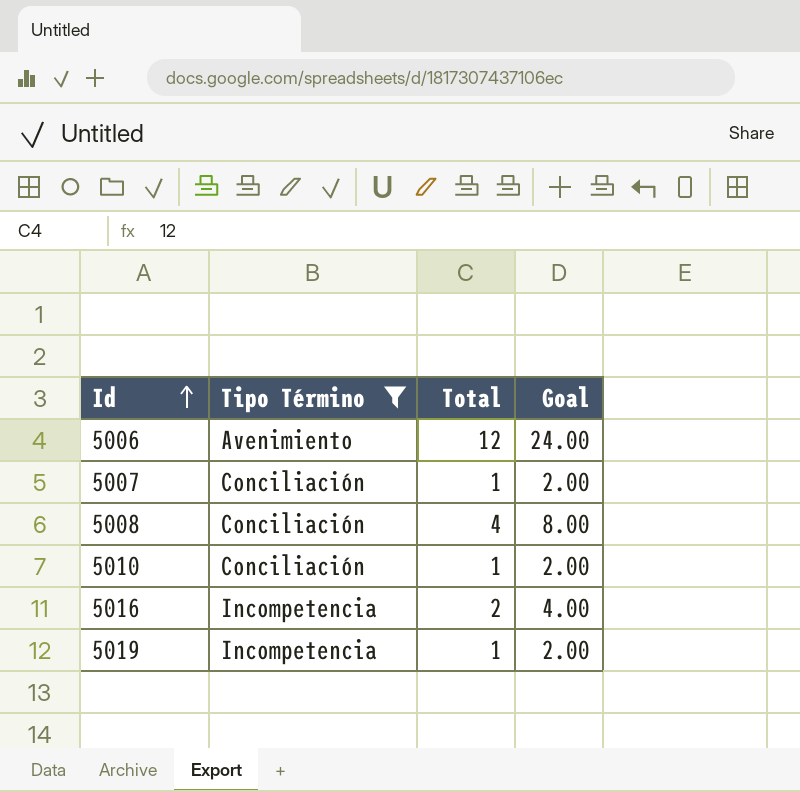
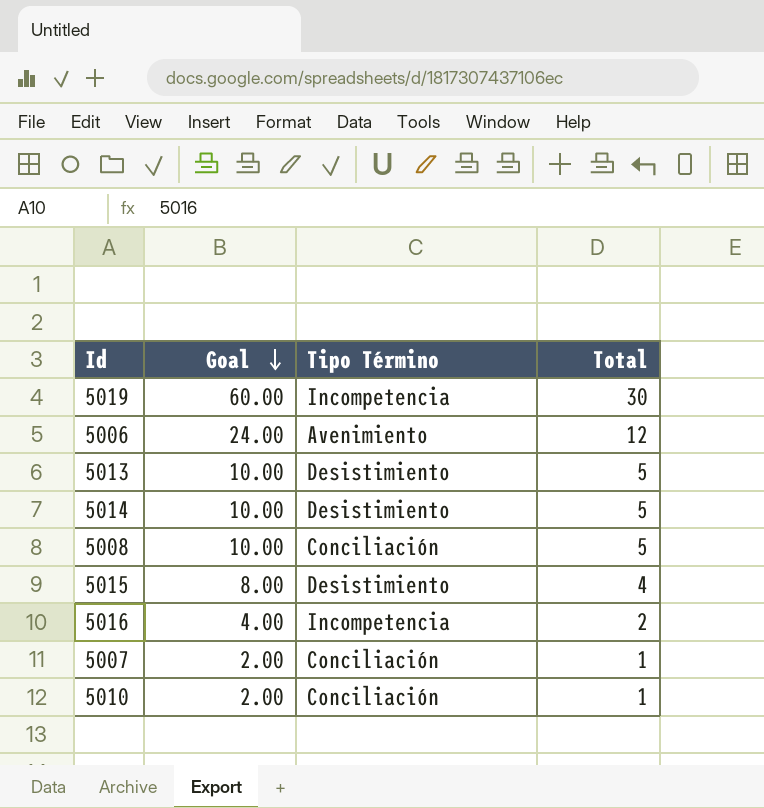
filter: Tipo Término != Desistimiento -> none
row order: Id ascending -> Goal descending
column Goal | position: 4 -> 2
5019 | Goal: 2.00 -> 60.00
5019 | Total: 1 -> 30
5008 | Goal: 8.00 -> 10.00
5008 | Total: 4 -> 5

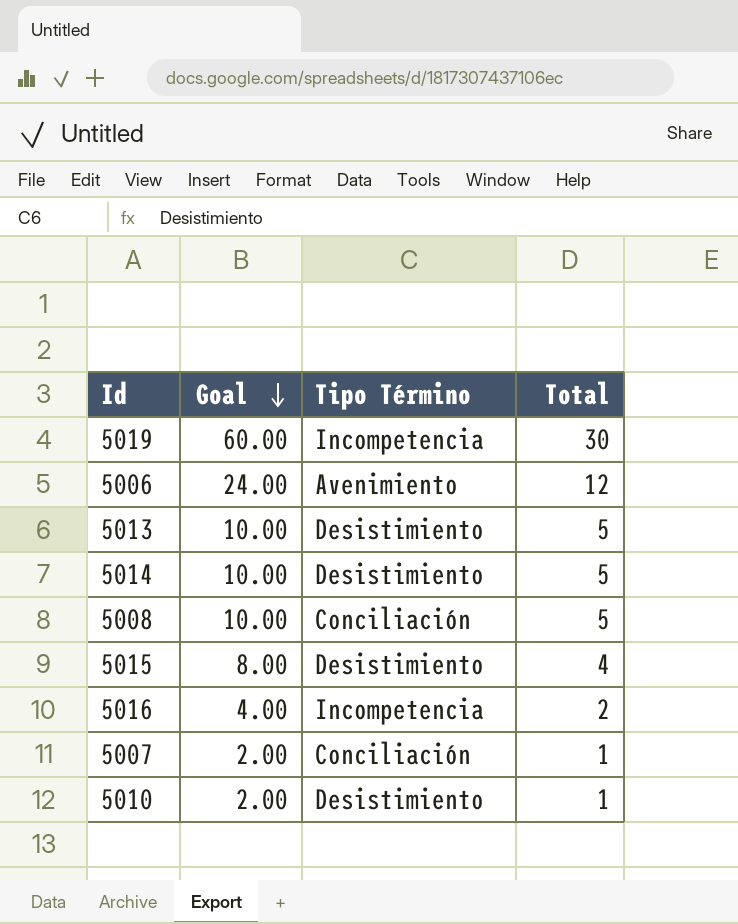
5010 | Tipo Término: Conciliación -> Desistimiento

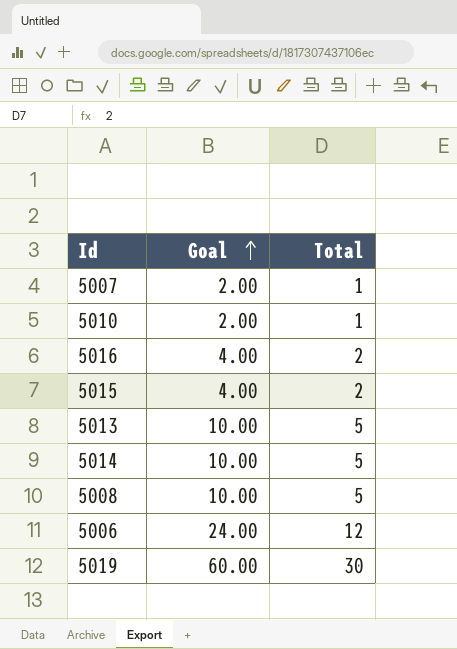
row order: Goal descending -> Goal ascending
column Tipo Término | position: 3 -> none
5015 | Goal: 8.00 -> 4.00
5015 | Total: 4 -> 2

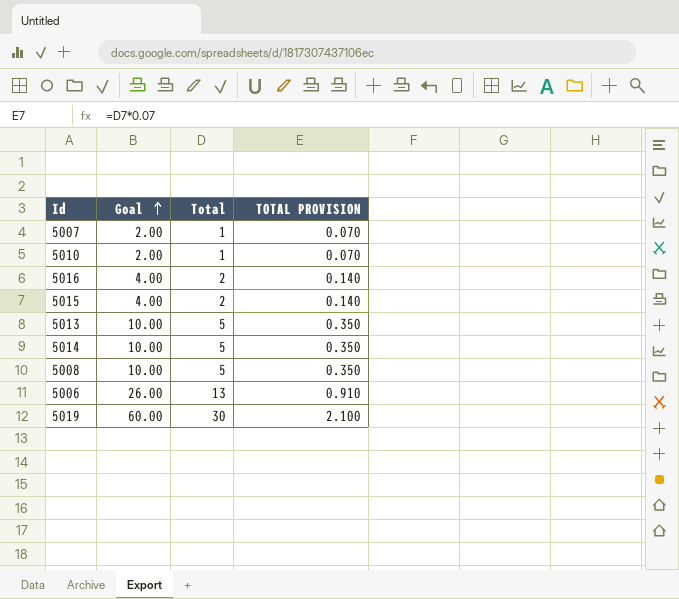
column TOTAL PROVISION | formula: none -> [Total] * 0.07
5006 | Goal: 24.00 -> 26.00
5006 | Total: 12 -> 13

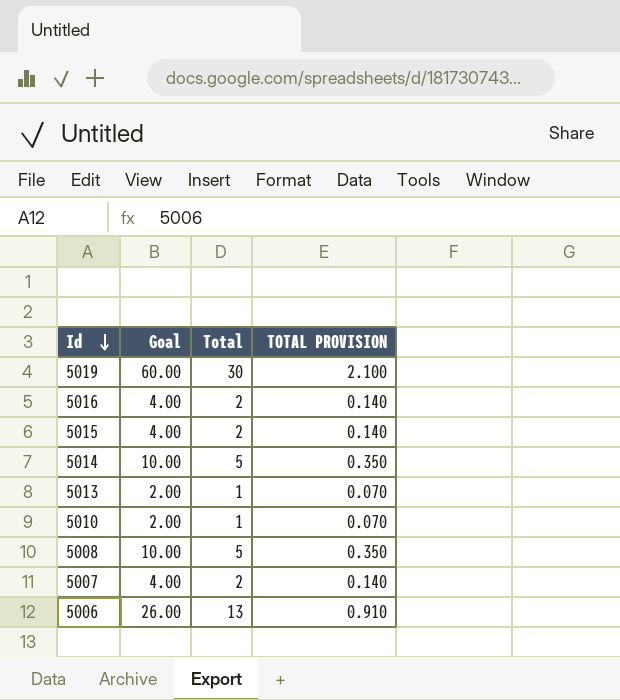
row order: Goal ascending -> Id descending
5013 | Goal: 10.00 -> 2.00
5013 | Total: 5 -> 1
5013 | TOTAL PROVISION: 0.350 -> 0.070
5007 | Goal: 2.00 -> 4.00
5007 | Total: 1 -> 2
5007 | TOTAL PROVISION: 0.070 -> 0.140

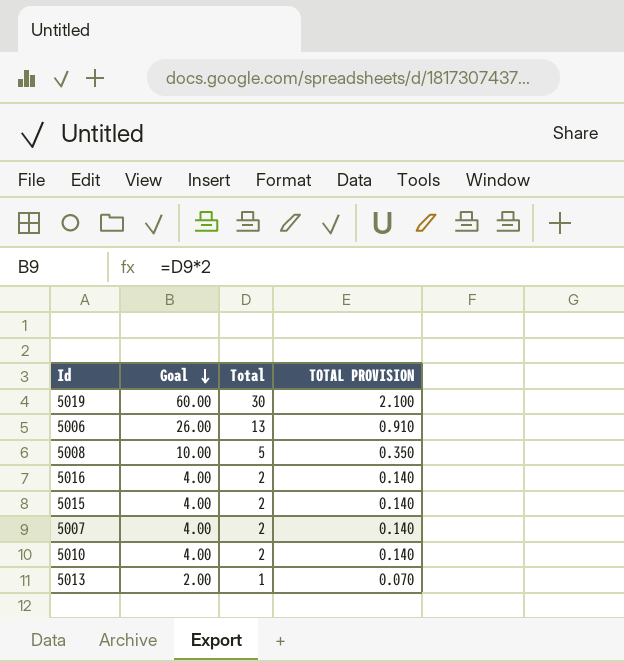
row order: Id descending -> Goal descending
row 5014: 10.00 | 5 | 0.350 -> none
5010 | Goal: 2.00 -> 4.00
5010 | Total: 1 -> 2
5010 | TOTAL PROVISION: 0.070 -> 0.140

